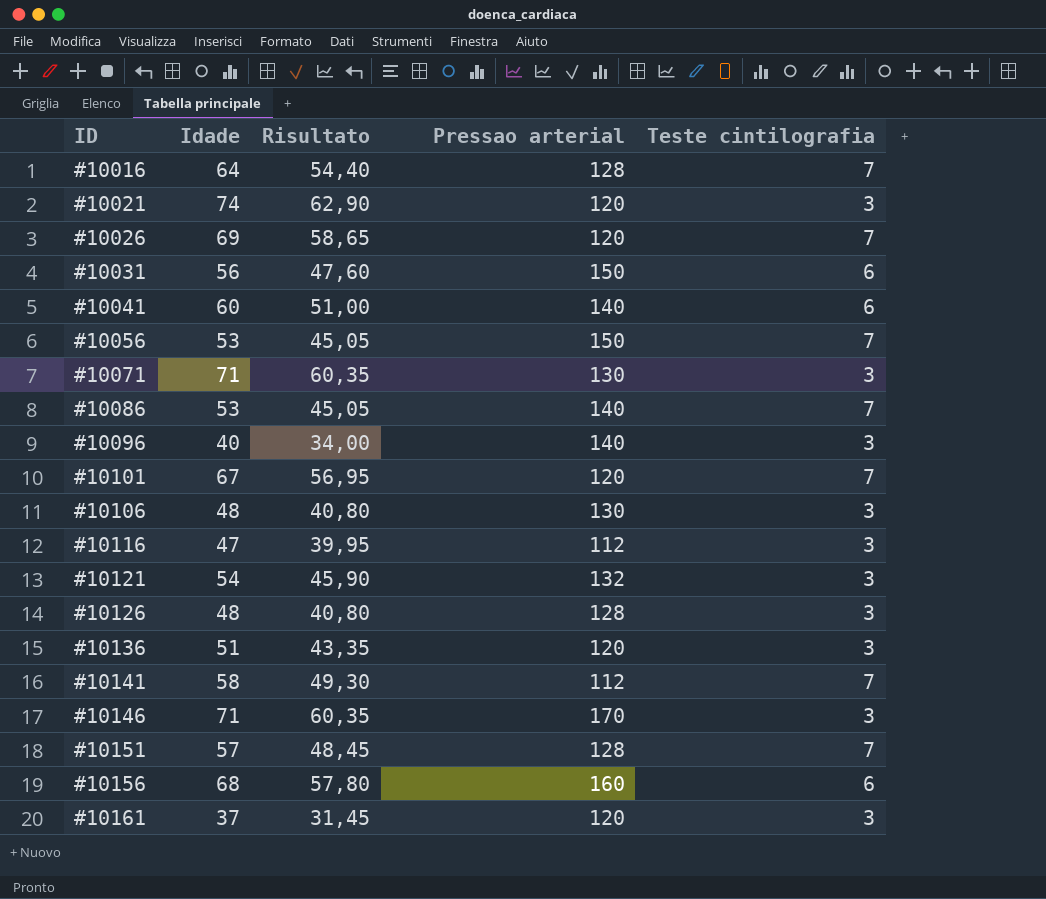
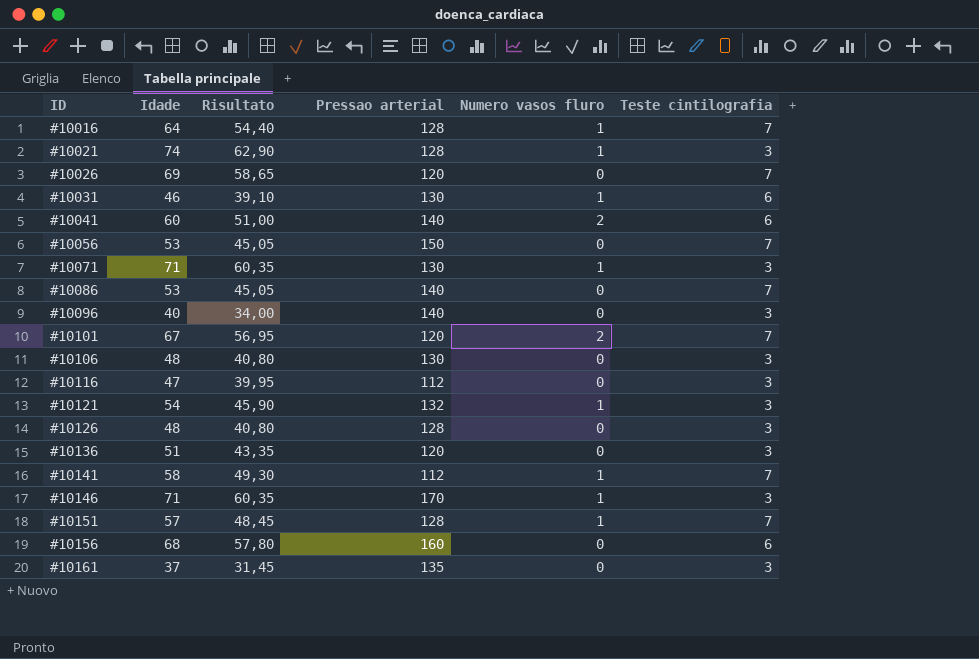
column Numero vasos fluro | position: none -> 5
#10021 | Pressao arterial: 120 -> 128
#10031 | Idade: 56 -> 46
#10031 | Risultato: 47,60 -> 39,10
#10031 | Pressao arterial: 150 -> 130
#10161 | Pressao arterial: 120 -> 135

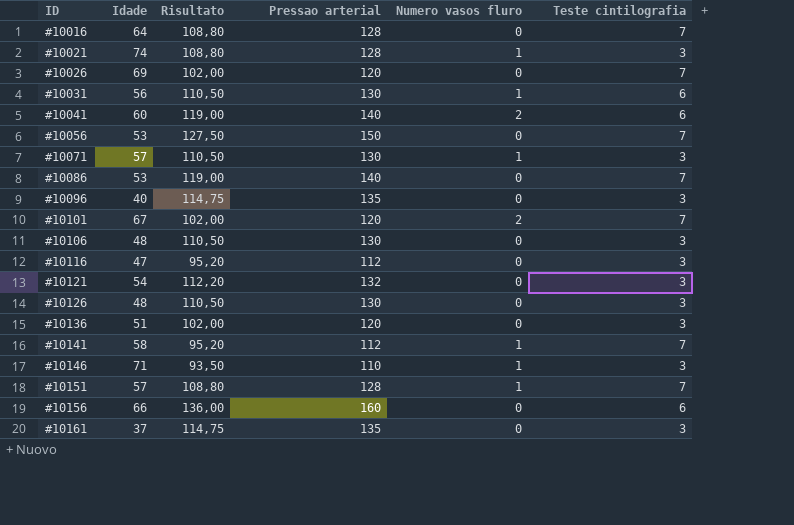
column Risultato | formula: [Idade] * 0,85 -> [Pressao arterial] * 0,85
#10016 | Numero vasos fluro: 1 -> 0
#10031 | Idade: 46 -> 56
#10071 | Idade: 71 -> 57
#10096 | Pressao arterial: 140 -> 135
#10121 | Numero vasos fluro: 1 -> 0
#10126 | Pressao arterial: 128 -> 130
#10146 | Pressao arterial: 170 -> 110
#10156 | Idade: 68 -> 66

